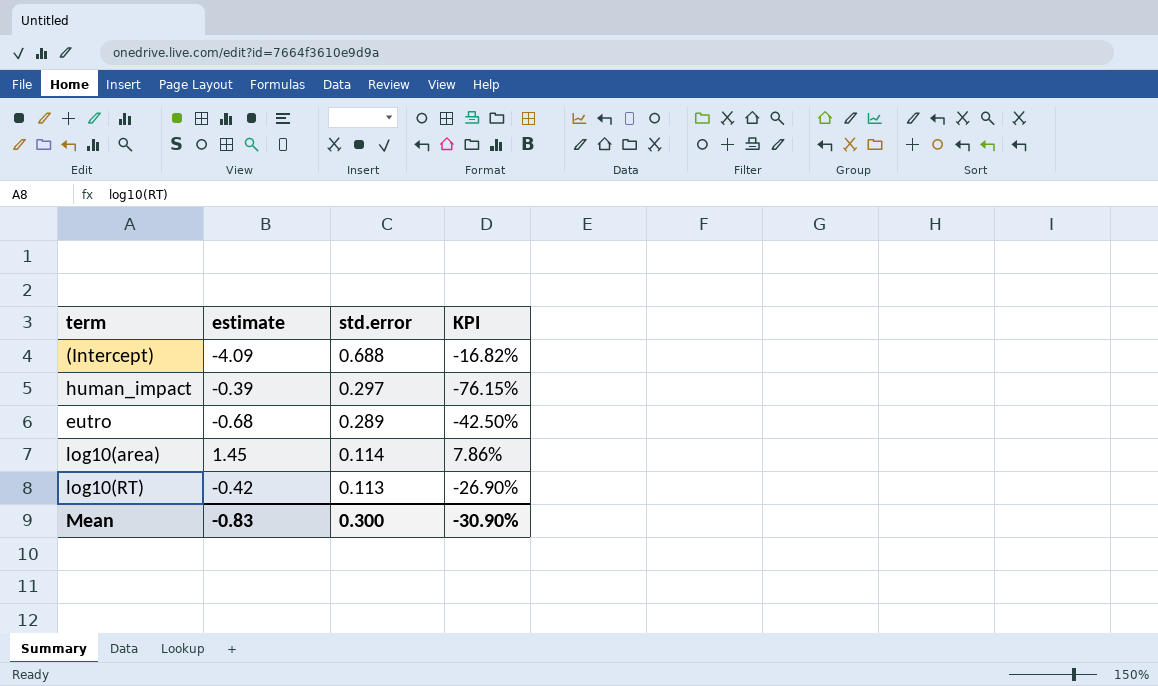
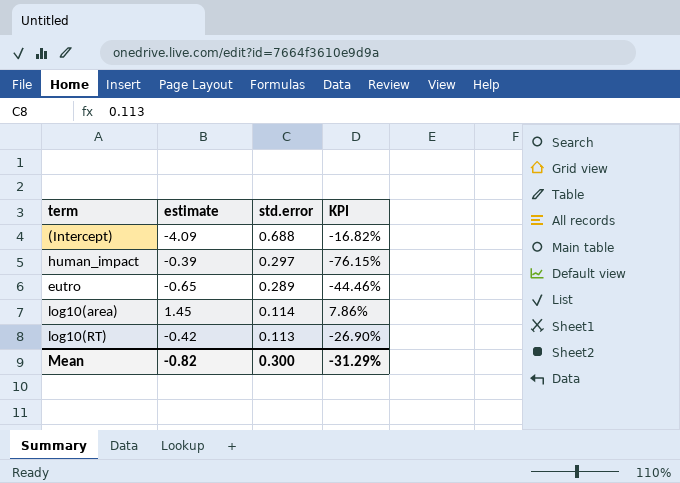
eutro | estimate: -0.68 -> -0.65
eutro | KPI: -42.50% -> -44.46%
Mean | estimate: -0.83 -> -0.82
Mean | KPI: -30.90% -> -31.29%

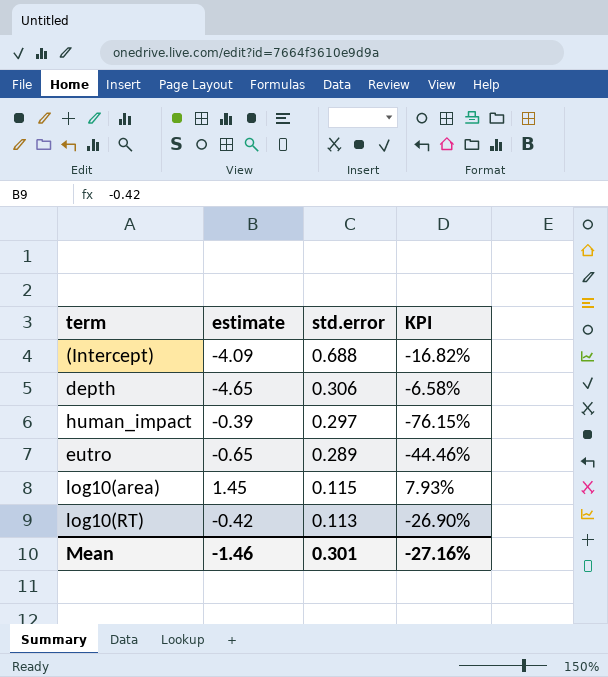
row depth: none -> -4.65 | 0.306 | -6.58%
log10(area) | std.error: 0.114 -> 0.115
log10(area) | KPI: 7.86% -> 7.93%
Mean | estimate: -0.82 -> -1.46
Mean | std.error: 0.300 -> 0.301
Mean | KPI: -31.29% -> -27.16%

